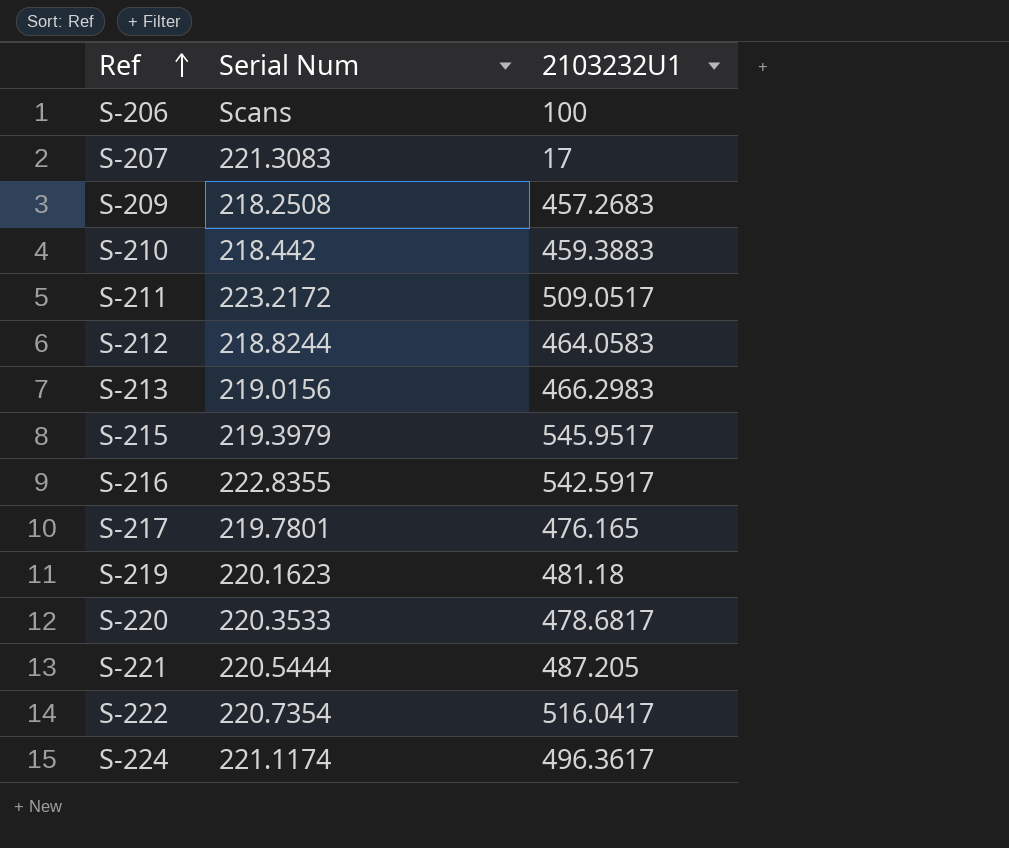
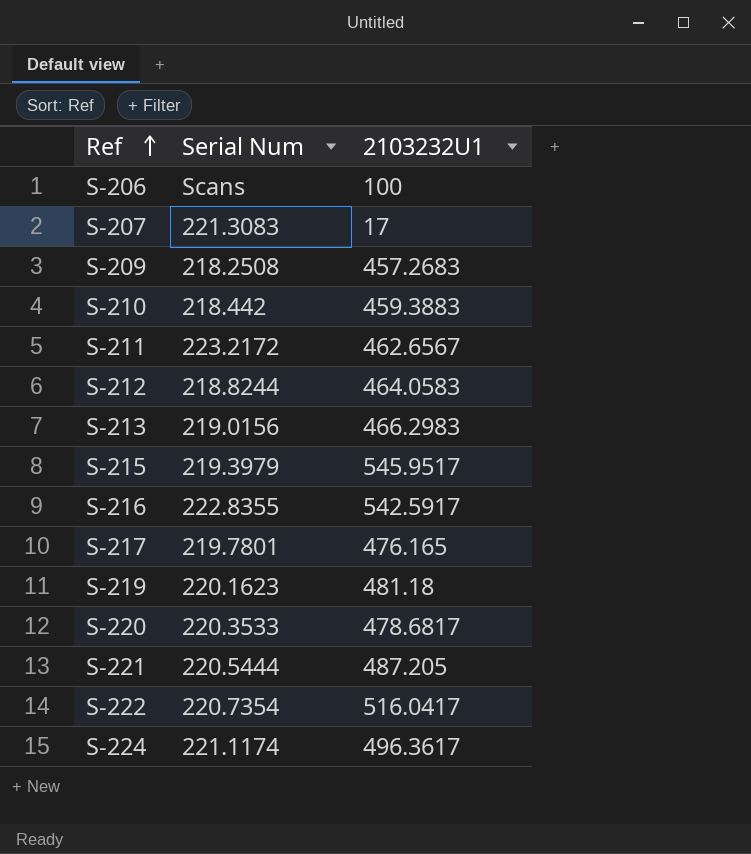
S-211 | 2103232U1: 509.0517 -> 462.6567

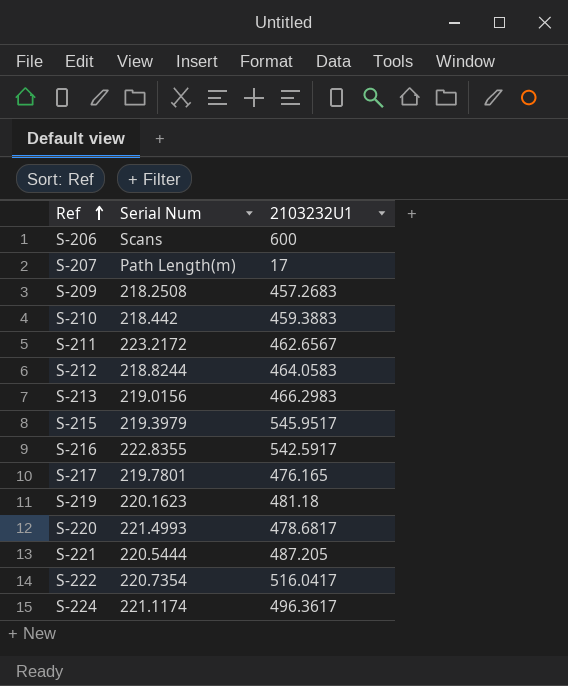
S-206 | 2103232U1: 100 -> 600
S-207 | Serial Num: 221.3083 -> Path Length(m)
S-220 | Serial Num: 220.3533 -> 221.4993

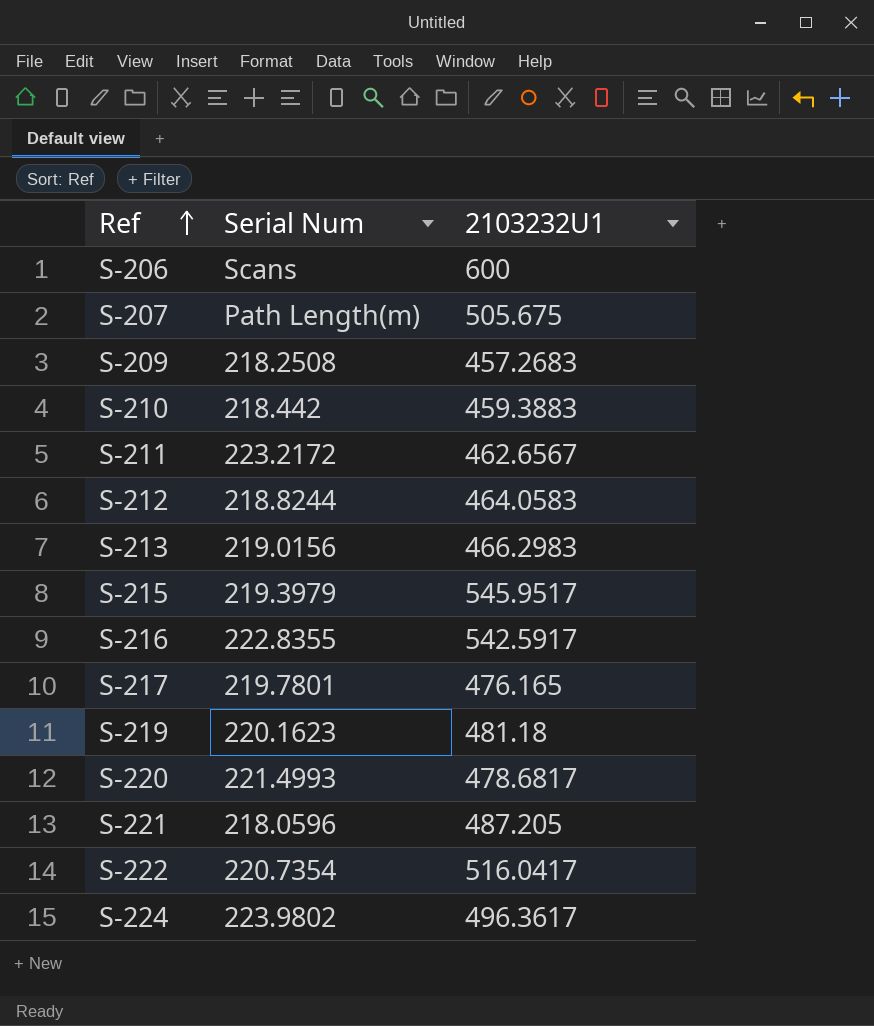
S-207 | 2103232U1: 17 -> 505.675
S-221 | Serial Num: 220.5444 -> 218.0596
S-224 | Serial Num: 221.1174 -> 223.9802

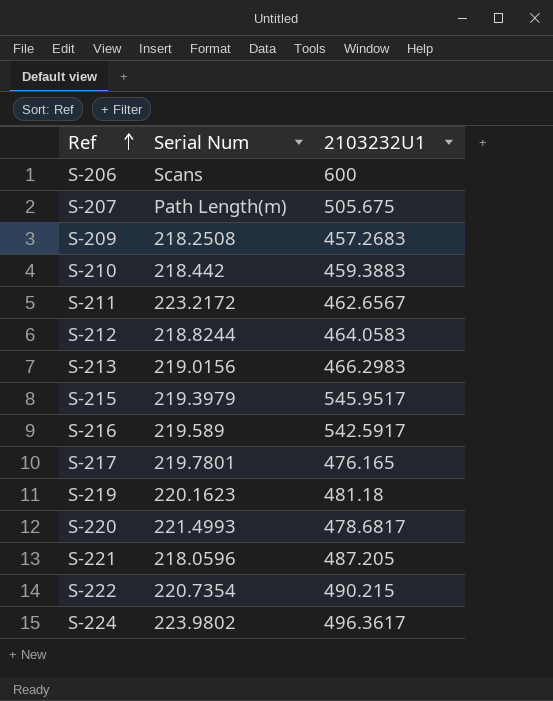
S-216 | Serial Num: 222.8355 -> 219.589
S-222 | 2103232U1: 516.0417 -> 490.215

